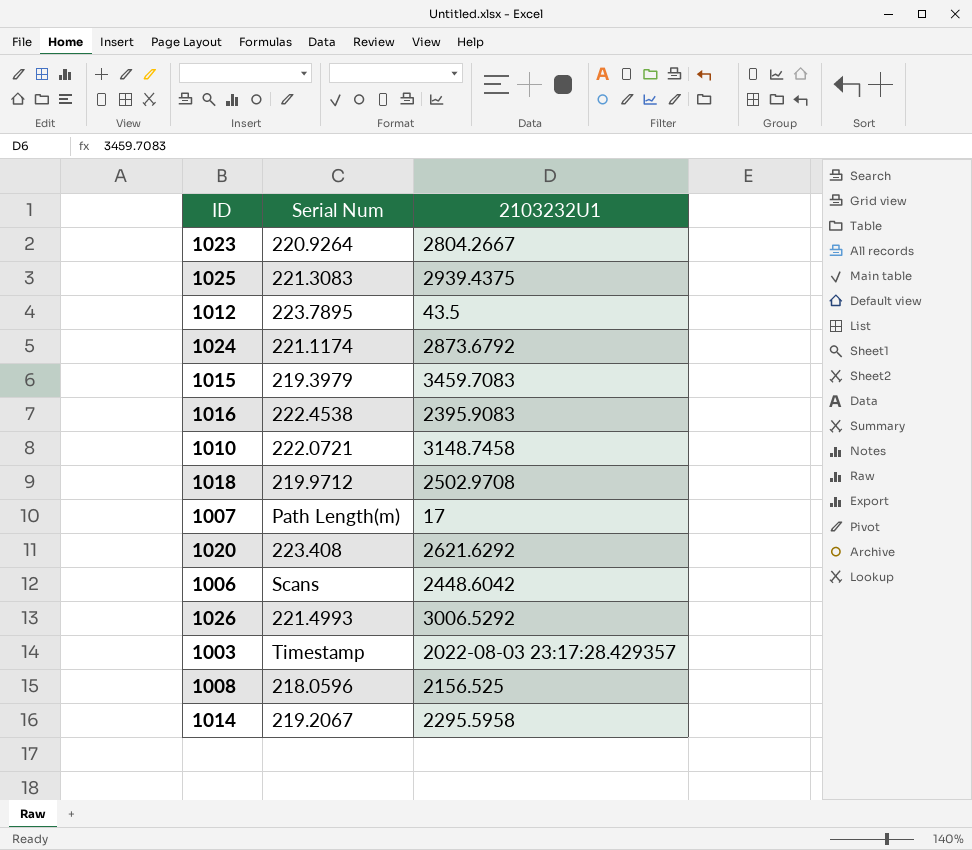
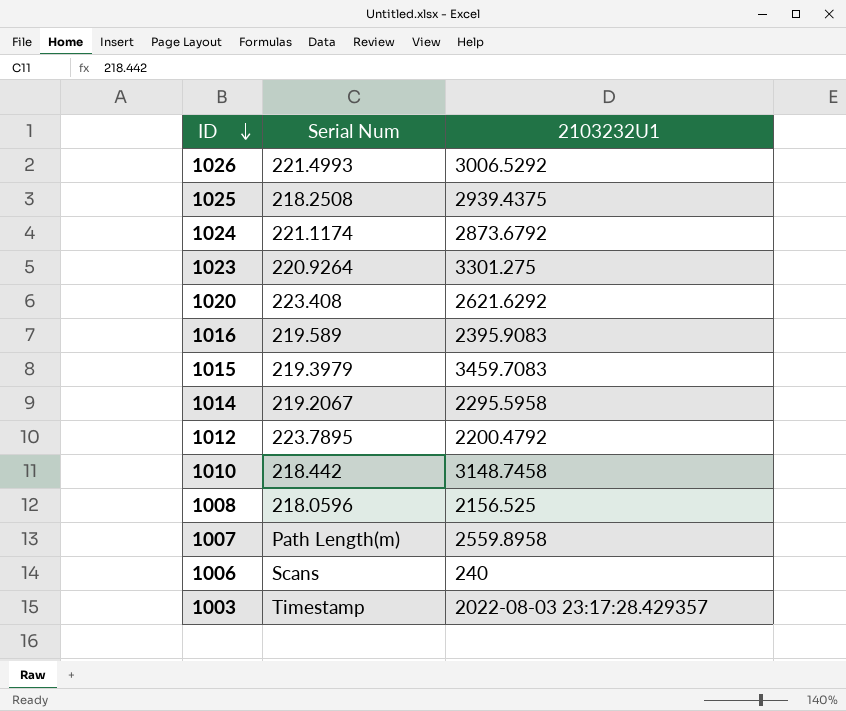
row order: none -> ID descending
row 1018: 219.9712 | 2502.9708 -> none
1025 | Serial Num: 221.3083 -> 218.2508
1023 | 2103232U1: 2804.2667 -> 3301.275
1016 | Serial Num: 222.4538 -> 219.589
1012 | 2103232U1: 43.5 -> 2200.4792
1010 | Serial Num: 222.0721 -> 218.442
1007 | 2103232U1: 17 -> 2559.8958
1006 | 2103232U1: 2448.6042 -> 240

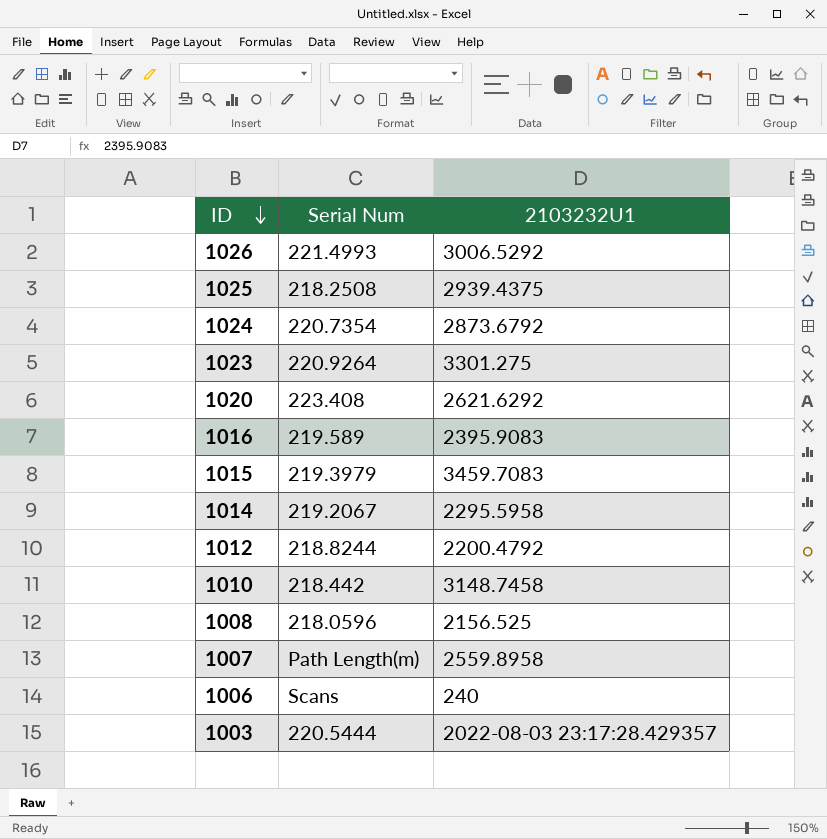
1024 | Serial Num: 221.1174 -> 220.7354
1012 | Serial Num: 223.7895 -> 218.8244
1003 | Serial Num: Timestamp -> 220.5444

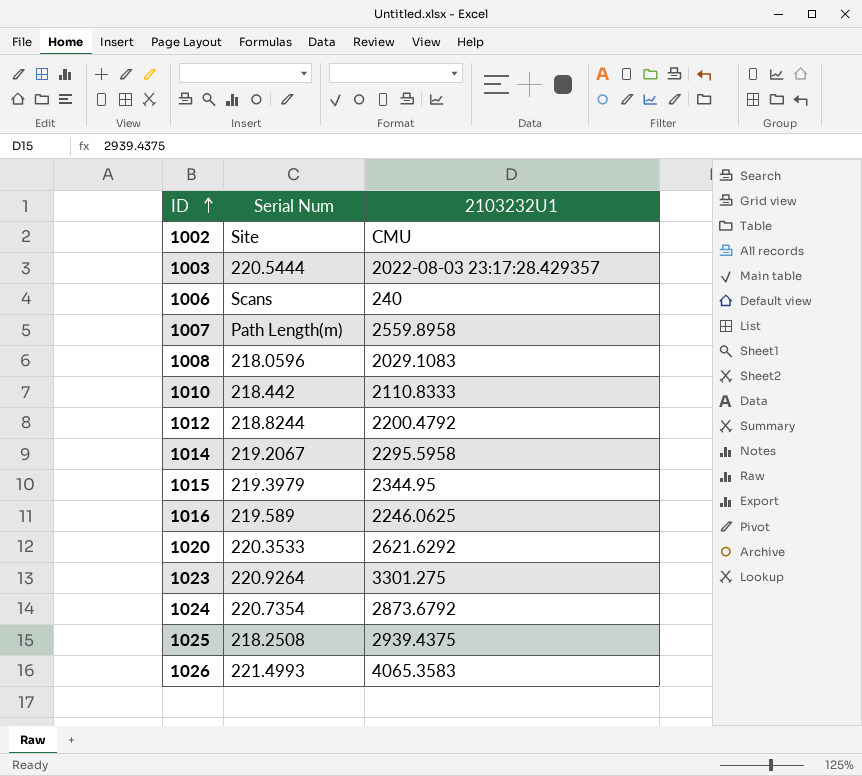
row order: ID descending -> ID ascending
row 1002: none -> Site | CMU
1008 | 2103232U1: 2156.525 -> 2029.1083
1010 | 2103232U1: 3148.7458 -> 2110.8333
1015 | 2103232U1: 3459.7083 -> 2344.95
1016 | 2103232U1: 2395.9083 -> 2246.0625
1020 | Serial Num: 223.408 -> 220.3533
1026 | 2103232U1: 3006.5292 -> 4065.3583

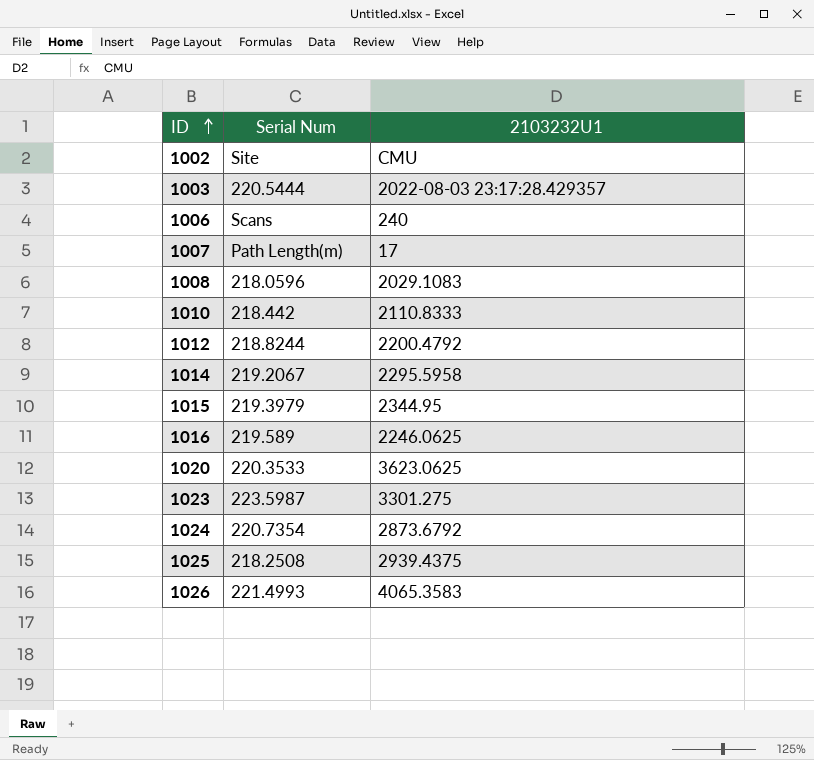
1007 | 2103232U1: 2559.8958 -> 17
1020 | 2103232U1: 2621.6292 -> 3623.0625
1023 | Serial Num: 220.9264 -> 223.5987

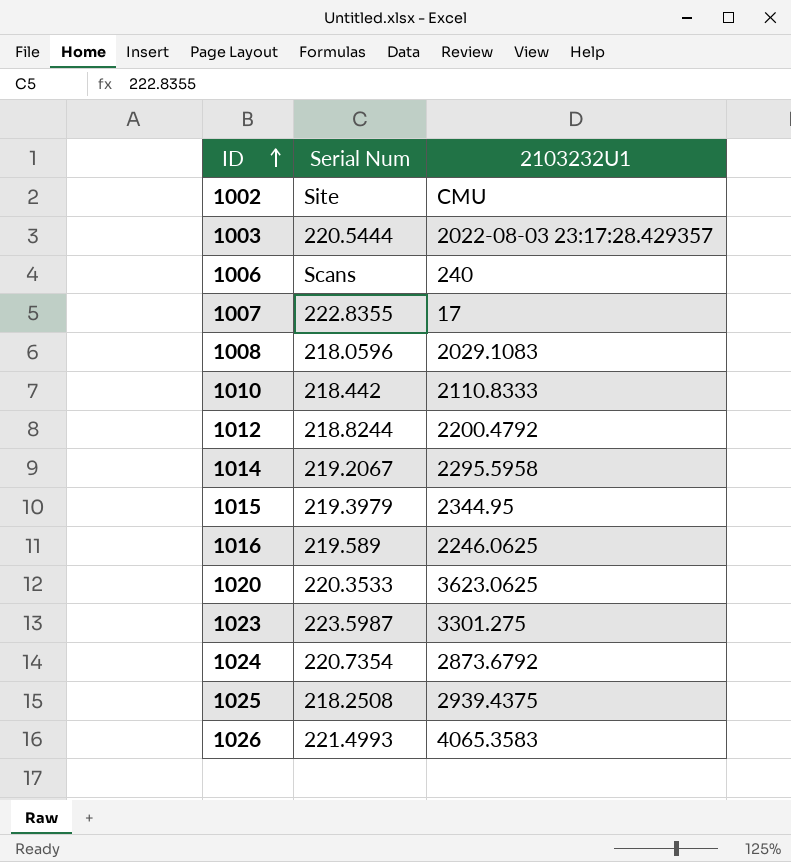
1007 | Serial Num: Path Length(m) -> 222.8355

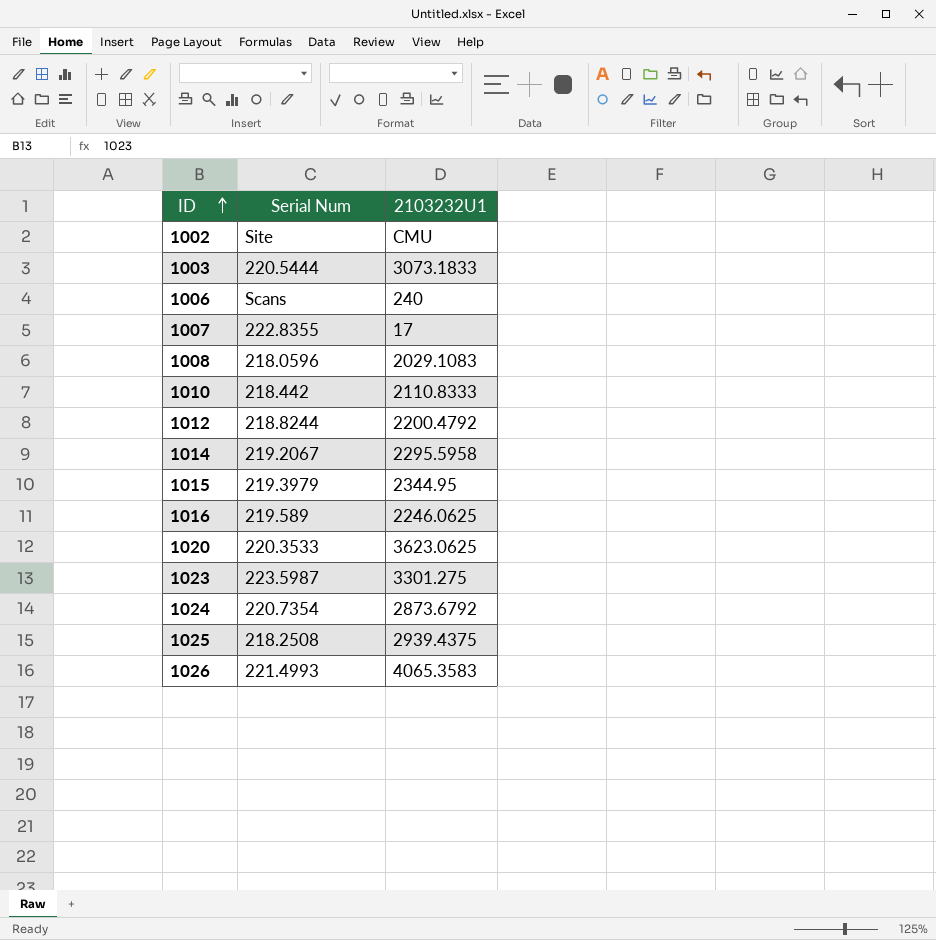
1003 | 2103232U1: 2022-08-03 23:17:28.429357 -> 3073.1833

